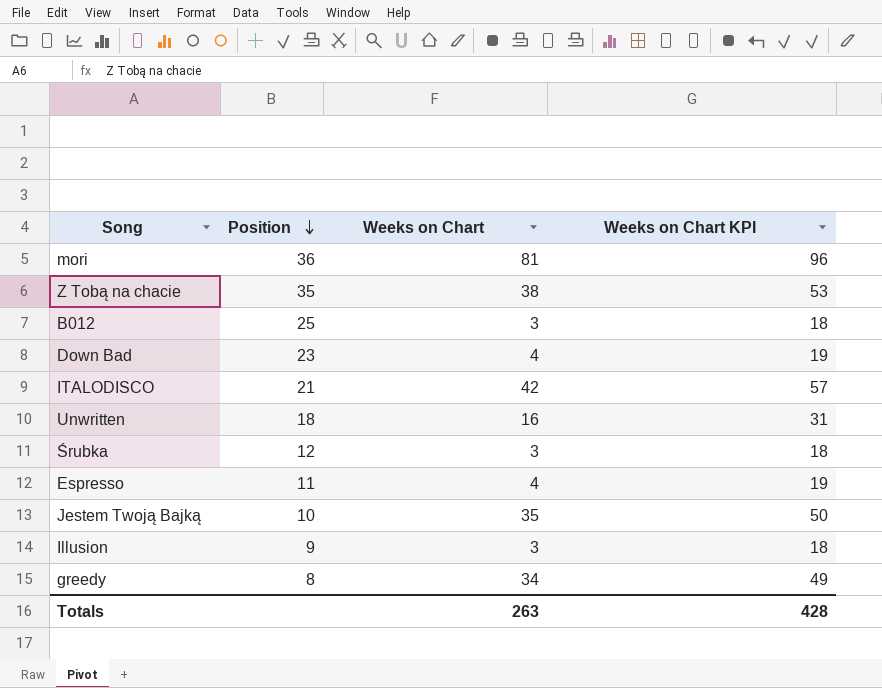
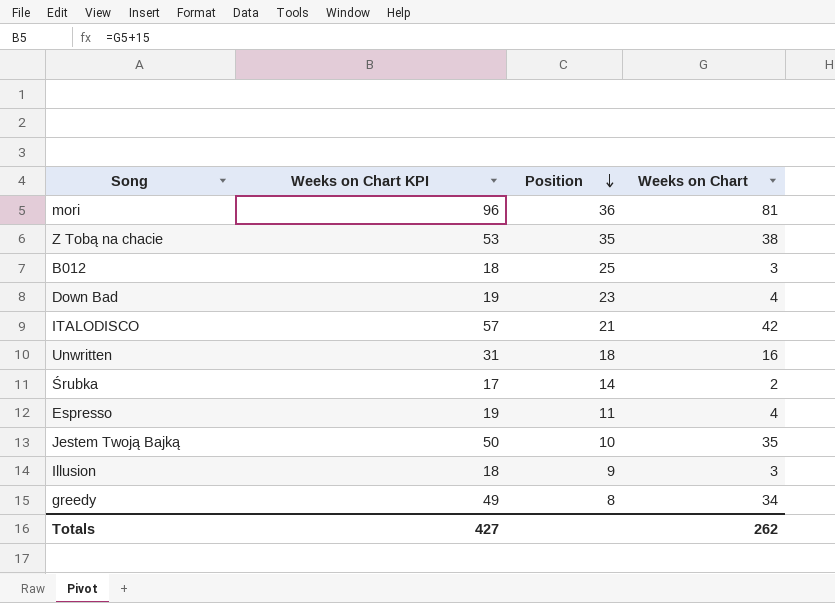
column Weeks on Chart KPI | position: 4 -> 2
Śrubka | Weeks on Chart KPI: 18 -> 17
Śrubka | Position: 12 -> 14
Śrubka | Weeks on Chart: 3 -> 2
Totals | Weeks on Chart KPI: 428 -> 427
Totals | Weeks on Chart: 263 -> 262

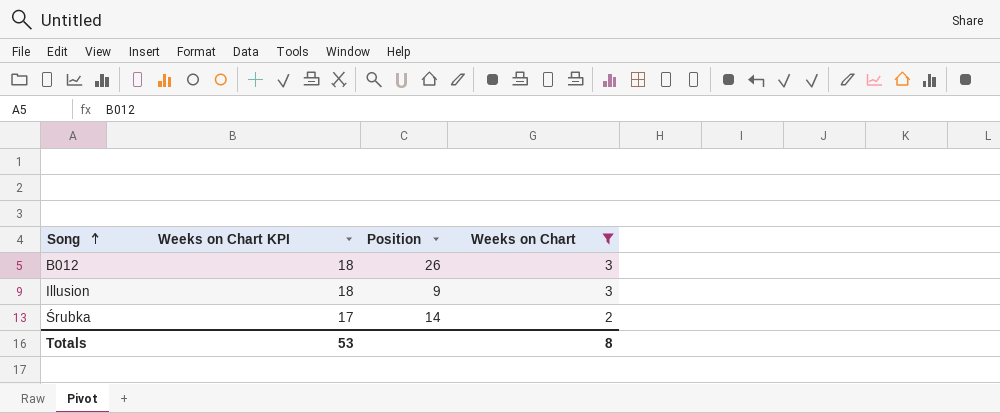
filter: none -> Weeks on Chart <= 3
row order: Position descending -> Song ascending
B012 | Position: 25 -> 26
Totals | Weeks on Chart KPI: 427 -> 53
Totals | Weeks on Chart: 262 -> 8

